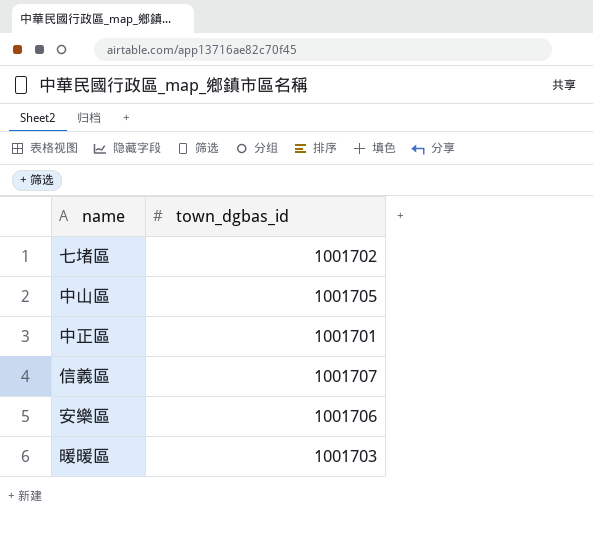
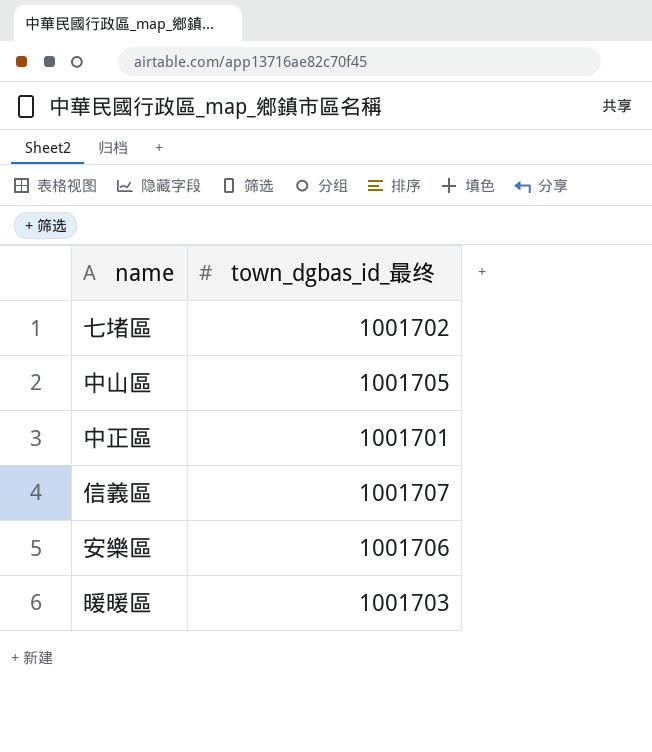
column name: town_dgbas_id -> town_dgbas_id_最终

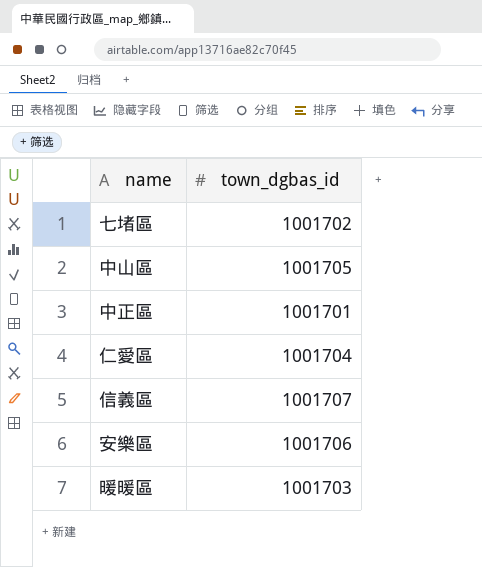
column name: town_dgbas_id_最终 -> town_dgbas_id
row 仁愛區: none -> 1001704

